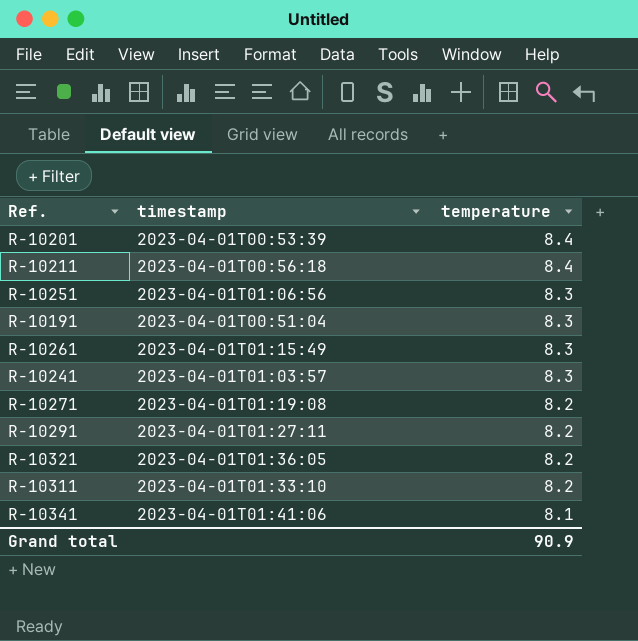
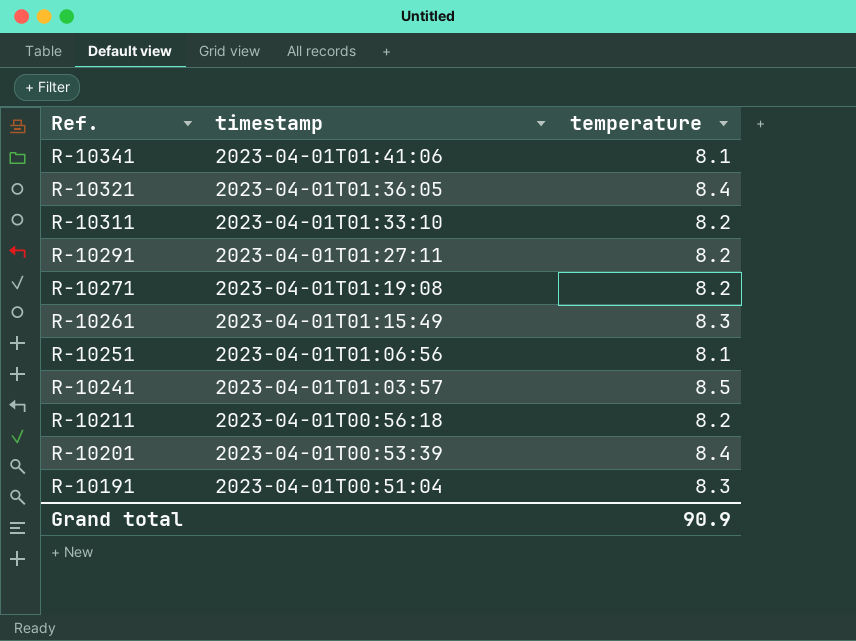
row order: temperature descending -> Ref. descending
R-10321 | temperature: 8.2 -> 8.4
R-10251 | temperature: 8.3 -> 8.1
R-10241 | temperature: 8.3 -> 8.5
R-10211 | temperature: 8.4 -> 8.2

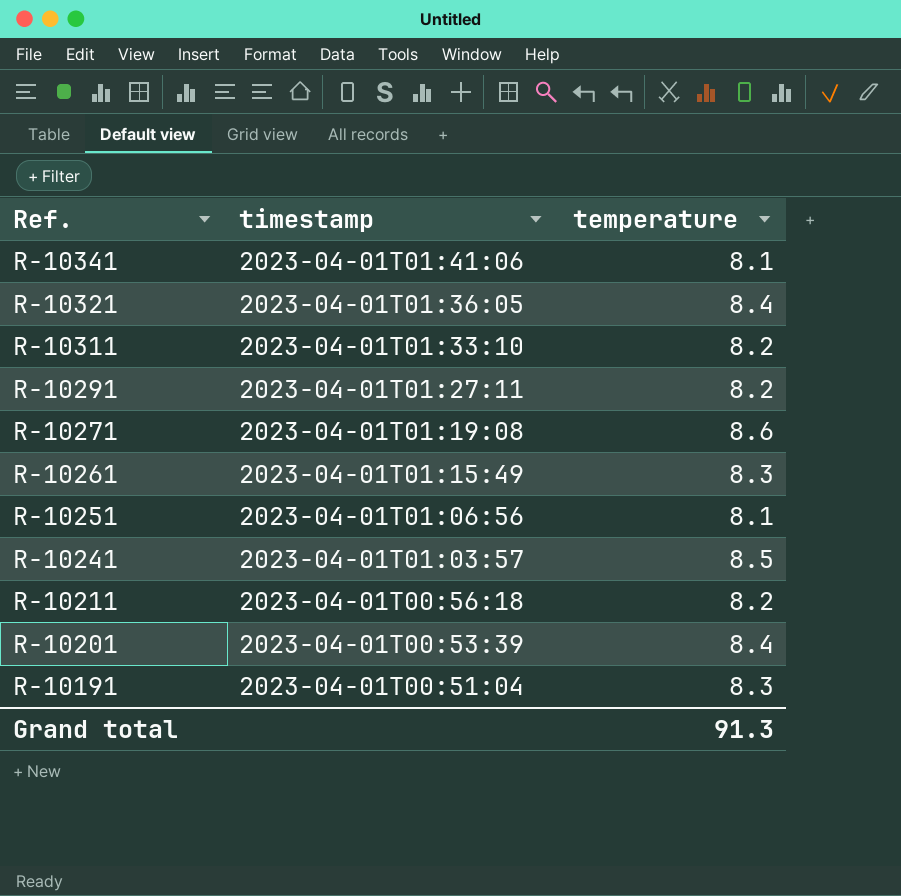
R-10271 | temperature: 8.2 -> 8.6
Grand total | temperature: 90.9 -> 91.3

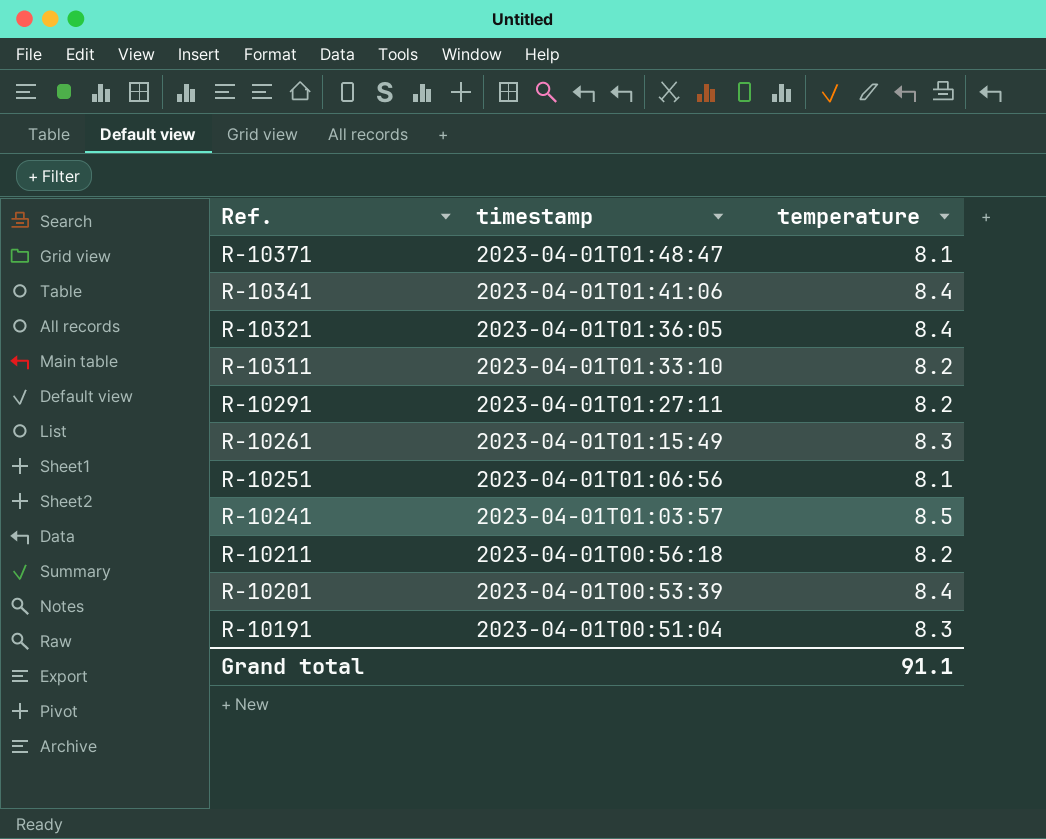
row R-10271: 2023-04-01T01:19:08 | 8.6 -> none
row R-10371: none -> 2023-04-01T01:48:47 | 8.1
R-10341 | temperature: 8.1 -> 8.4
Grand total | temperature: 91.3 -> 91.1

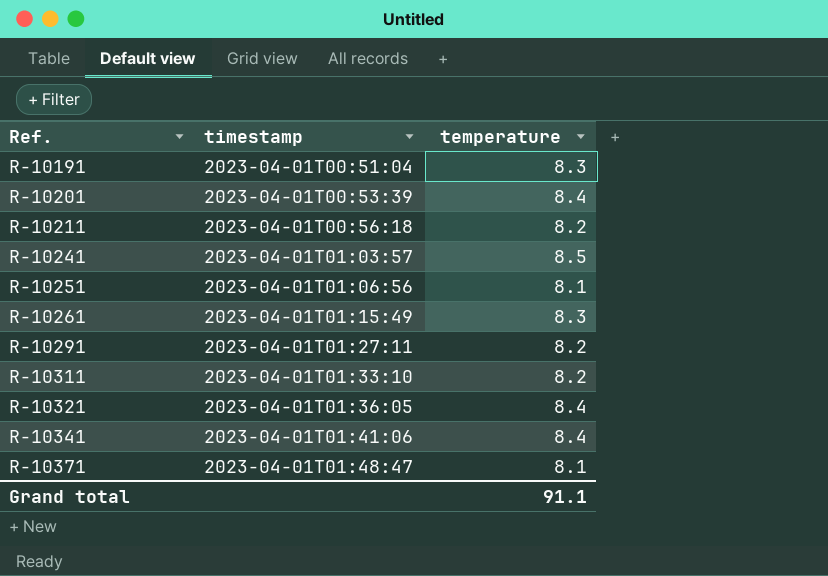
row order: Ref. descending -> Ref. ascending

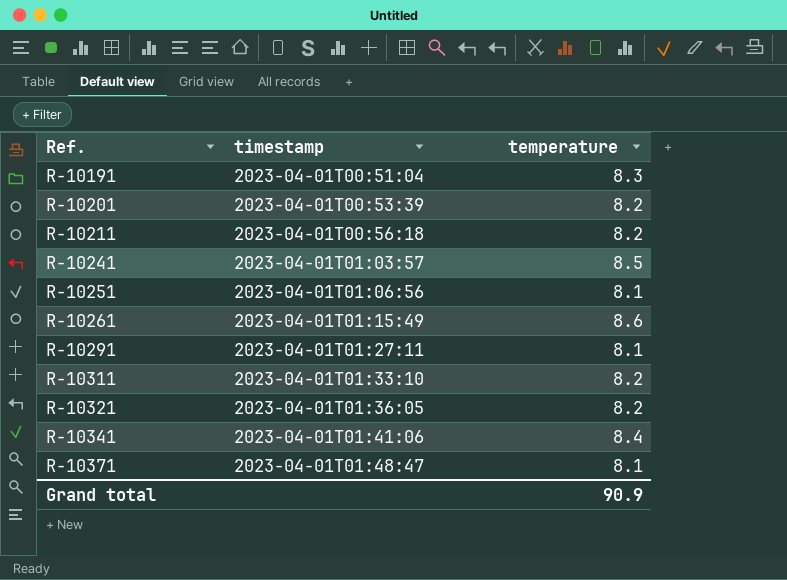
R-10201 | temperature: 8.4 -> 8.2
R-10261 | temperature: 8.3 -> 8.6
R-10291 | temperature: 8.2 -> 8.1
R-10321 | temperature: 8.4 -> 8.2
Grand total | temperature: 91.1 -> 90.9

